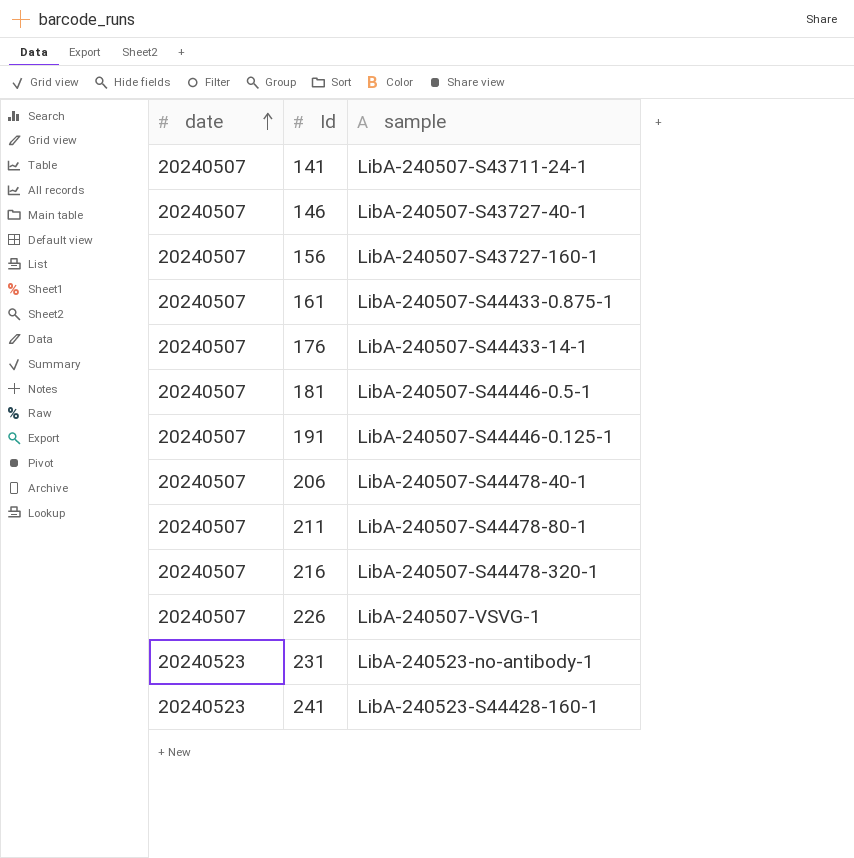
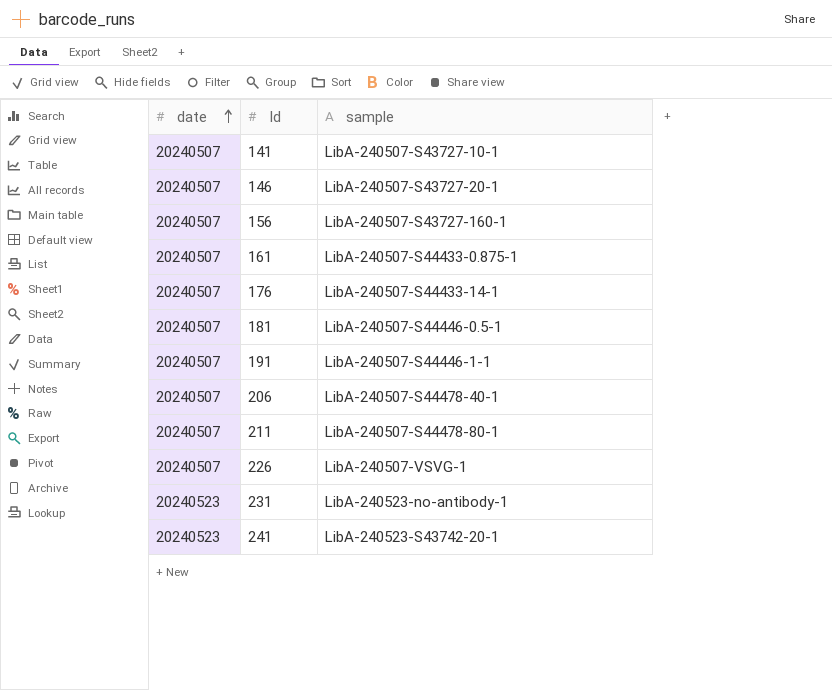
row 216: 20240507 | LibA-240507-S44478-320-1 -> none
141 | sample: LibA-240507-S43711-24-1 -> LibA-240507-S43727-10-1
146 | sample: LibA-240507-S43727-40-1 -> LibA-240507-S43727-20-1
191 | sample: LibA-240507-S44446-0.125-1 -> LibA-240507-S44446-1-1
241 | sample: LibA-240523-S44428-160-1 -> LibA-240523-S43742-20-1

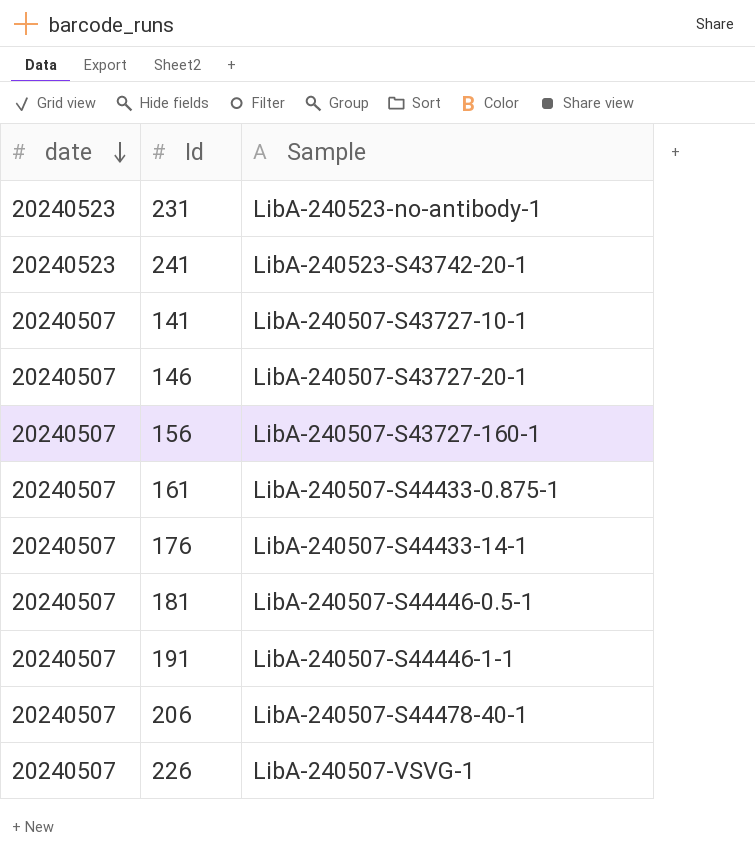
row order: date ascending -> date descending
column name: sample -> Sample
row 211: 20240507 | LibA-240507-S44478-80-1 -> none

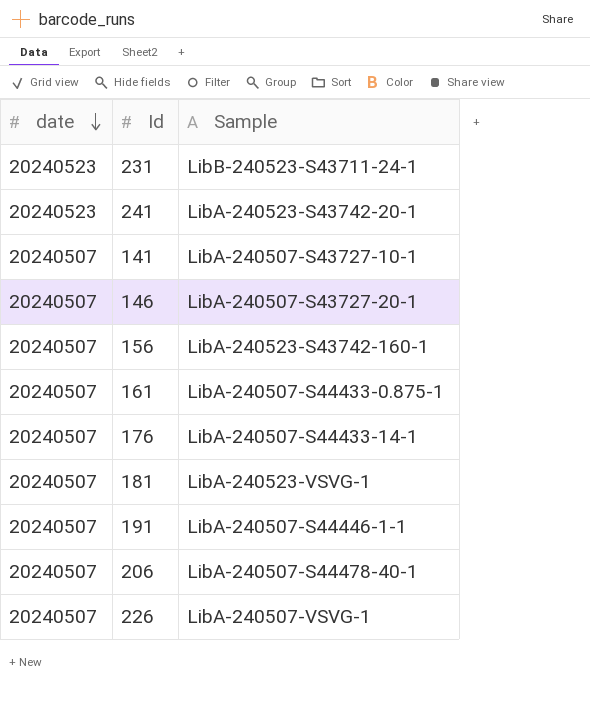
231 | Sample: LibA-240523-no-antibody-1 -> LibB-240523-S43711-24-1
156 | Sample: LibA-240507-S43727-160-1 -> LibA-240523-S43742-160-1
181 | Sample: LibA-240507-S44446-0.5-1 -> LibA-240523-VSVG-1

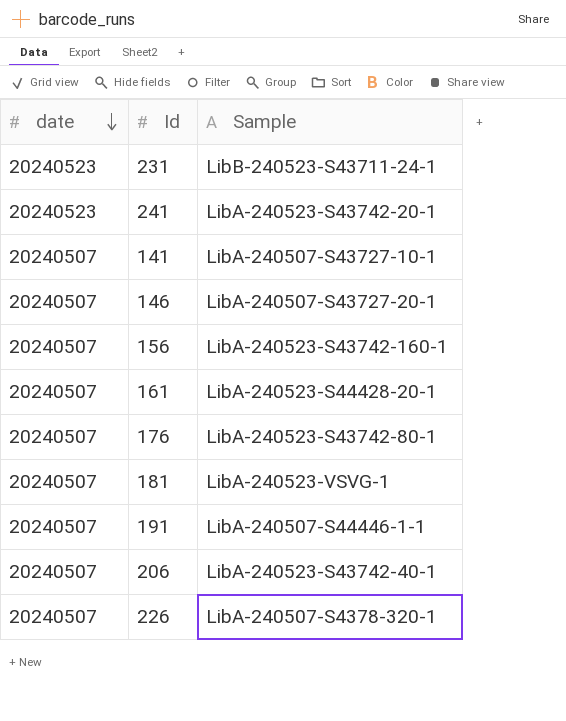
161 | Sample: LibA-240507-S44433-0.875-1 -> LibA-240523-S44428-20-1
176 | Sample: LibA-240507-S44433-14-1 -> LibA-240523-S43742-80-1
206 | Sample: LibA-240507-S44478-40-1 -> LibA-240523-S43742-40-1
226 | Sample: LibA-240507-VSVG-1 -> LibA-240507-S4378-320-1

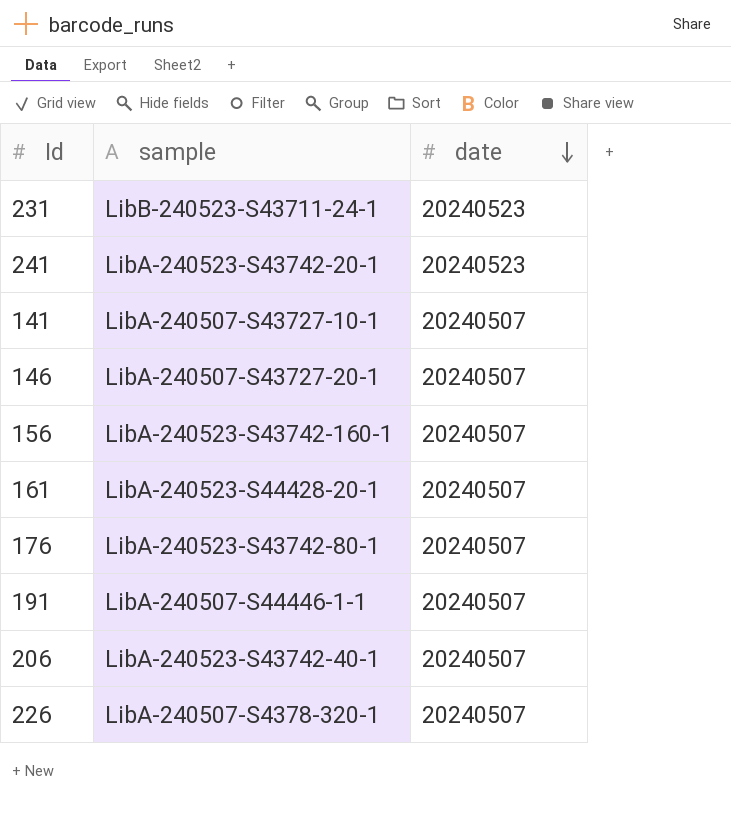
column name: Sample -> sample
column date | position: 1 -> 3
row 181: 20240507 | LibA-240523-VSVG-1 -> none

